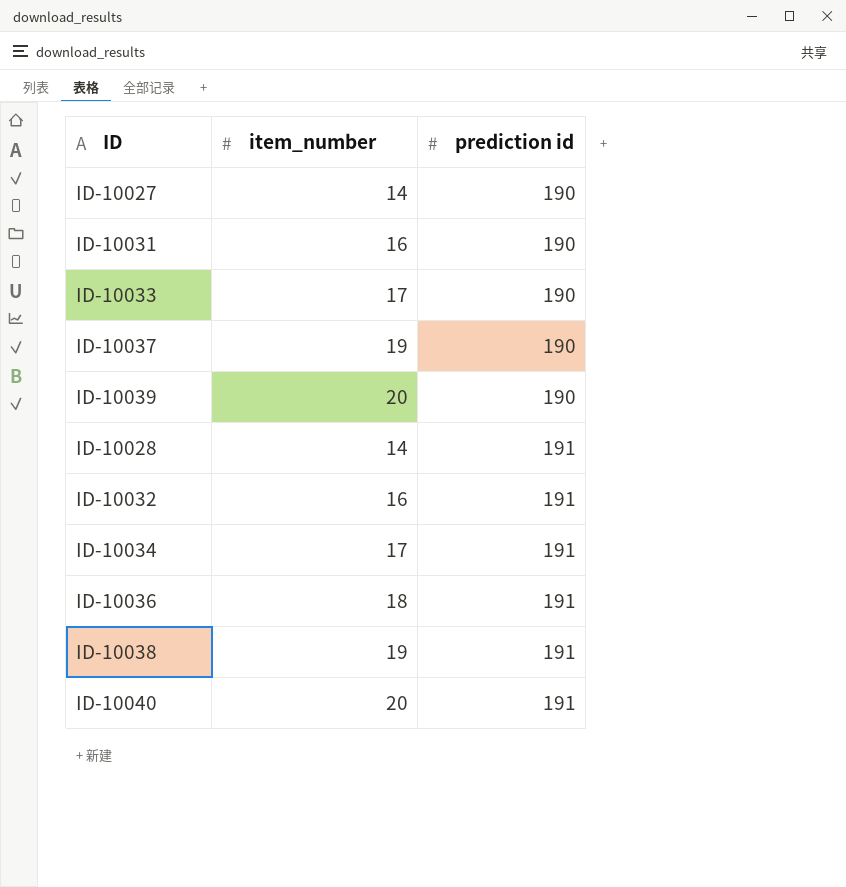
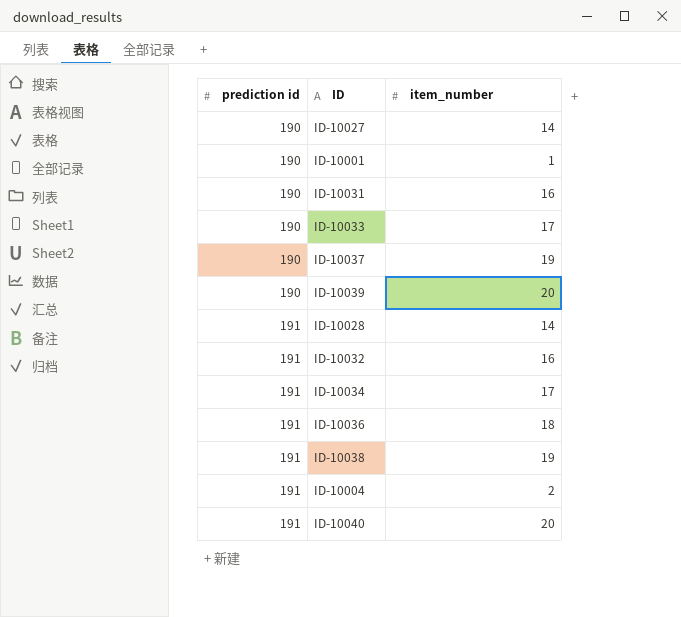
column prediction id | position: 3 -> 1
row ID-10001: none -> 190 | 1
row ID-10004: none -> 191 | 2

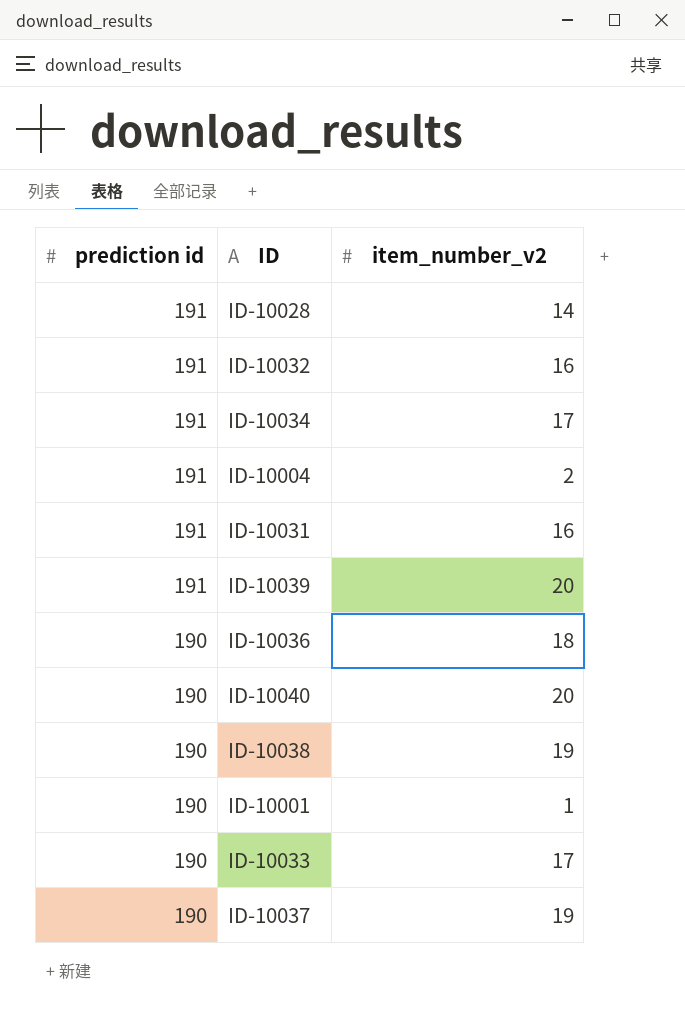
row order: prediction id ascending -> prediction id descending
column name: item_number -> item_number_v2
row ID-10027: 190 | 14 -> none
ID-10031 | prediction id: 190 -> 191
ID-10039 | prediction id: 190 -> 191
ID-10036 | prediction id: 191 -> 190
ID-10040 | prediction id: 191 -> 190
ID-10038 | prediction id: 191 -> 190

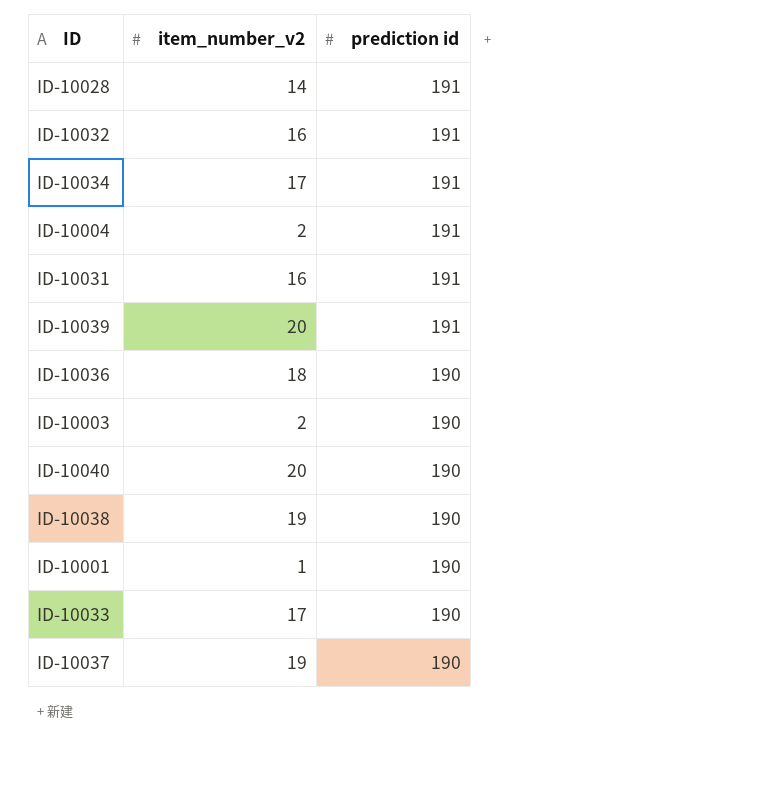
column prediction id | position: 1 -> 3
row ID-10003: none -> 2 | 190

